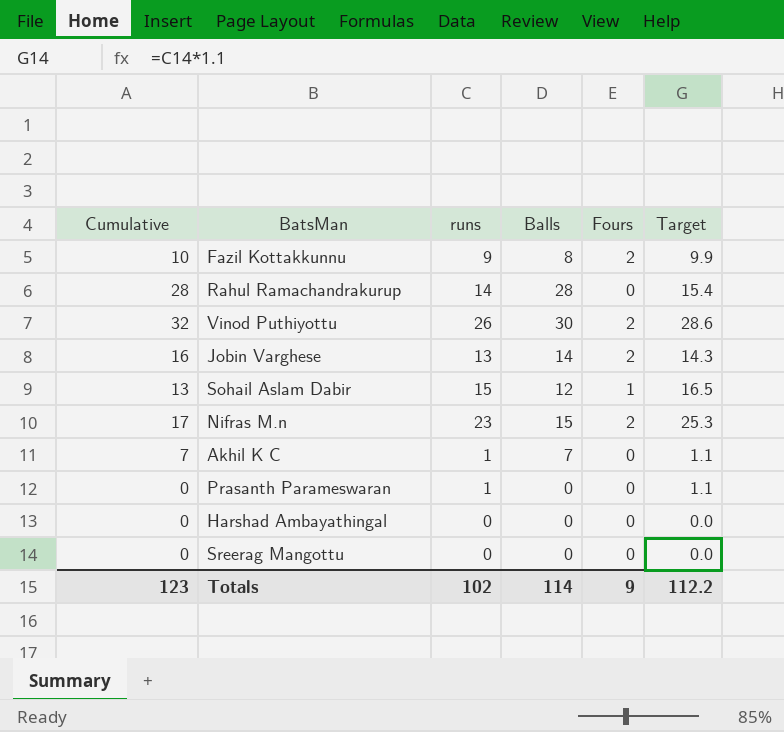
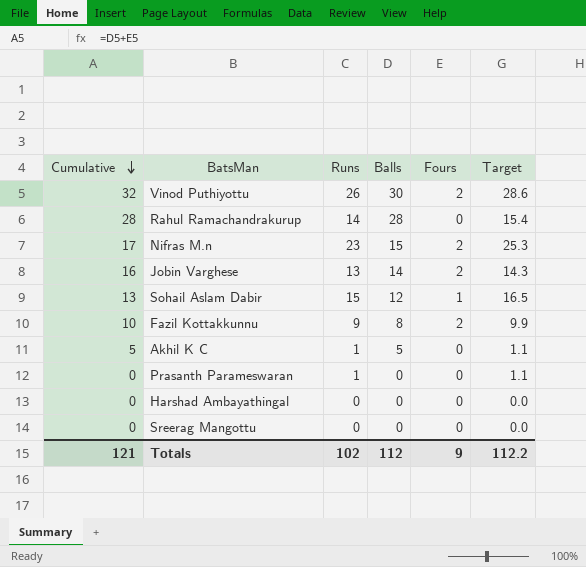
row order: none -> Cumulative descending
column name: runs -> Runs
Akhil K C | Cumulative: 7 -> 5
Akhil K C | Balls: 7 -> 5
Totals | Cumulative: 123 -> 121
Totals | Balls: 114 -> 112

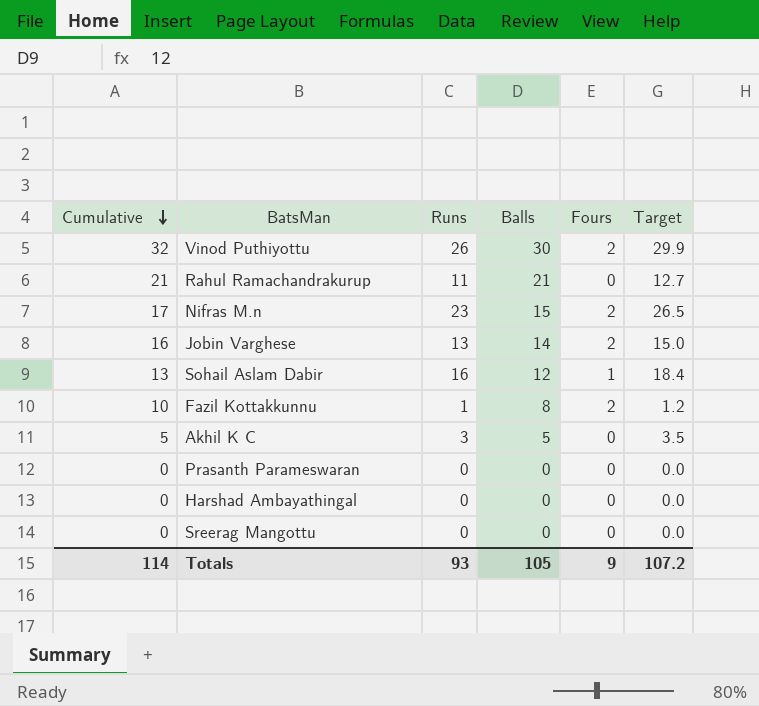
column Target | formula: [Runs] * 1.1 -> [Runs] * 1.15
Rahul Ramachandrakurup | Cumulative: 28 -> 21
Rahul Ramachandrakurup | Runs: 14 -> 11
Rahul Ramachandrakurup | Balls: 28 -> 21
Sohail Aslam Dabir | Runs: 15 -> 16
Fazil Kottakkunnu | Runs: 9 -> 1
Akhil K C | Runs: 1 -> 3
Prasanth Parameswaran | Runs: 1 -> 0
Totals | Cumulative: 121 -> 114
Totals | Runs: 102 -> 93
Totals | Balls: 112 -> 105
Totals | Target: 112.2 -> 107.2

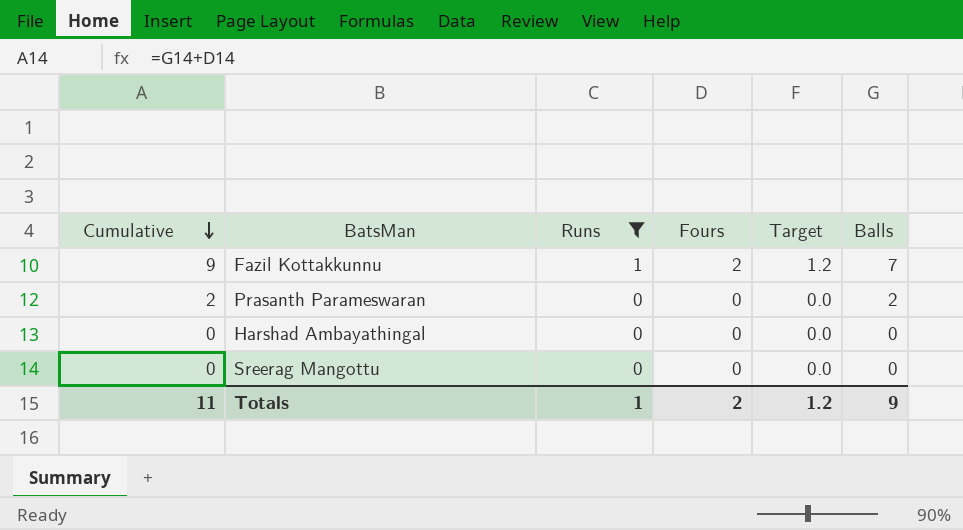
filter: none -> Runs <= 1
column Balls | position: 4 -> 6
Fazil Kottakkunnu | Cumulative: 10 -> 9
Fazil Kottakkunnu | Balls: 8 -> 7
Prasanth Parameswaran | Cumulative: 0 -> 2
Prasanth Parameswaran | Balls: 0 -> 2
Totals | Cumulative: 114 -> 11
Totals | Runs: 93 -> 1
Totals | Fours: 9 -> 2
Totals | Target: 107.2 -> 1.2
Totals | Balls: 105 -> 9

